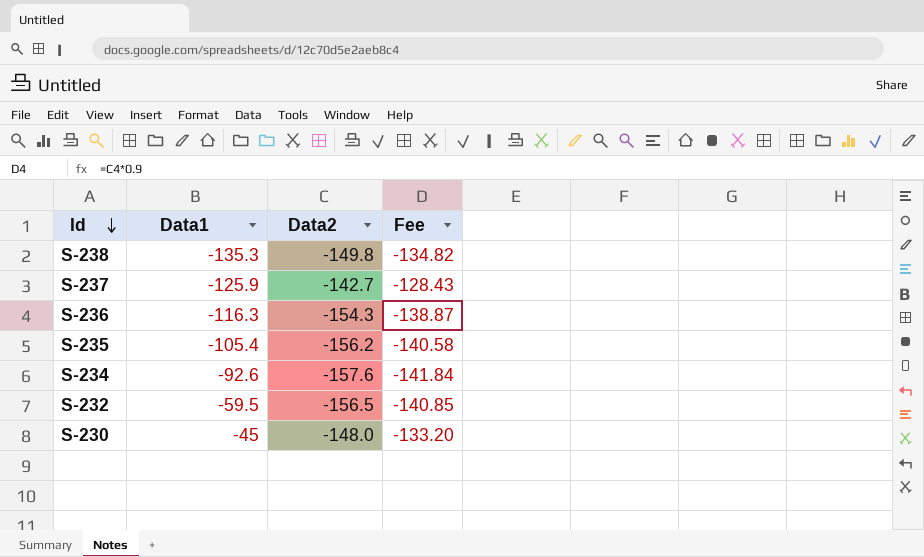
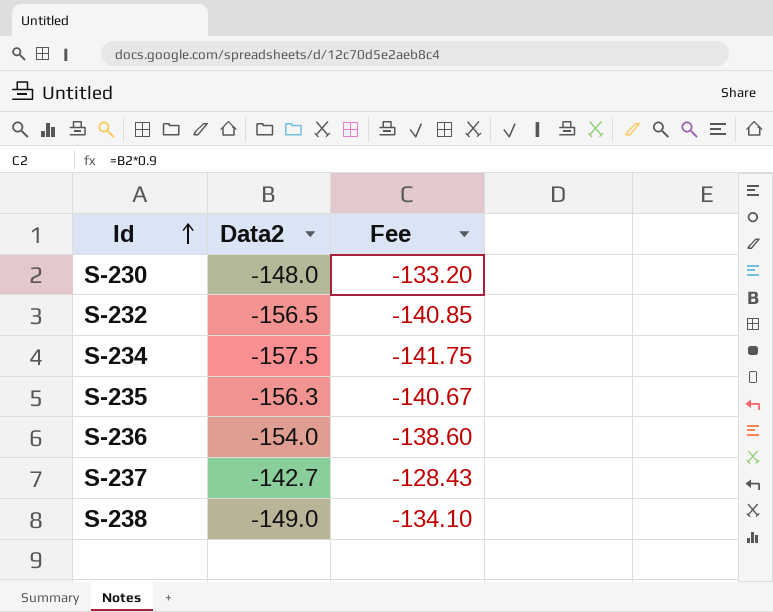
row order: Id descending -> Id ascending
column Data1 | position: 2 -> none
S-234 | Data2: -157.6 -> -157.5
S-234 | Fee: -141.84 -> -141.75
S-235 | Data2: -156.2 -> -156.3
S-235 | Fee: -140.58 -> -140.67
S-236 | Data2: -154.3 -> -154.0
S-236 | Fee: -138.87 -> -138.60
S-238 | Data2: -149.8 -> -149.0
S-238 | Fee: -134.82 -> -134.10

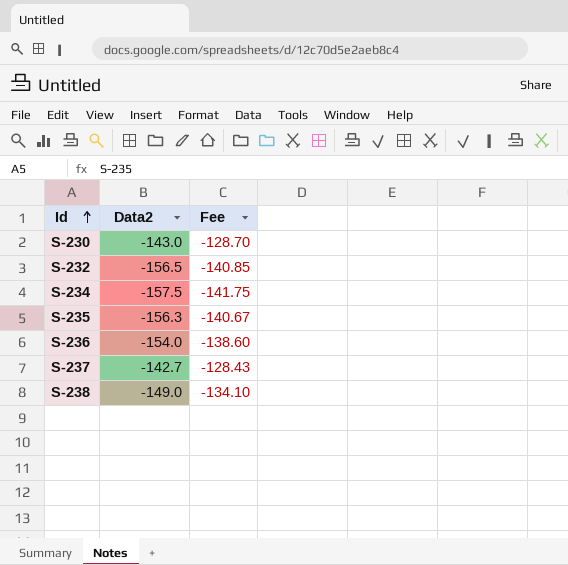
S-230 | Data2: -148.0 -> -143.0
S-230 | Fee: -133.20 -> -128.70

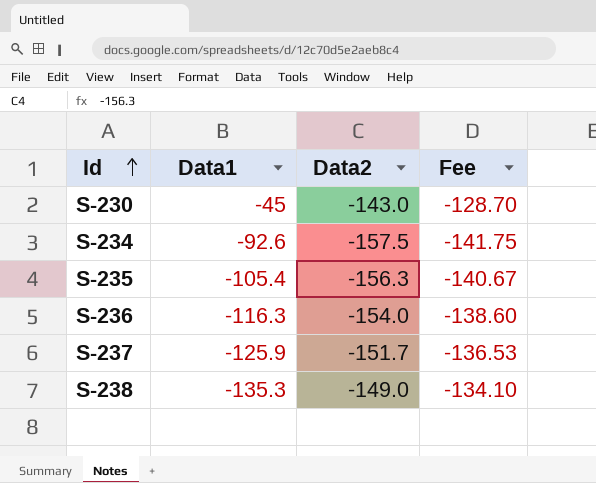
column Data1 | position: none -> 2
row S-232: -156.5 | -140.85 -> none
S-237 | Data2: -142.7 -> -151.7
S-237 | Fee: -128.43 -> -136.53

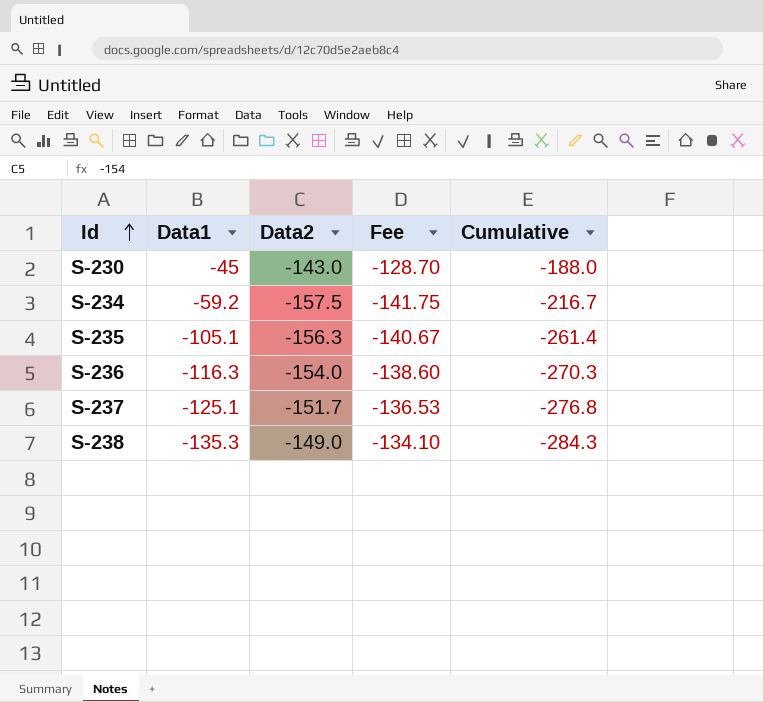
column Cumulative | formula: none -> [Data1] + [Data2]
S-234 | Data1: -92.6 -> -59.2
S-235 | Data1: -105.4 -> -105.1
S-237 | Data1: -125.9 -> -125.1

